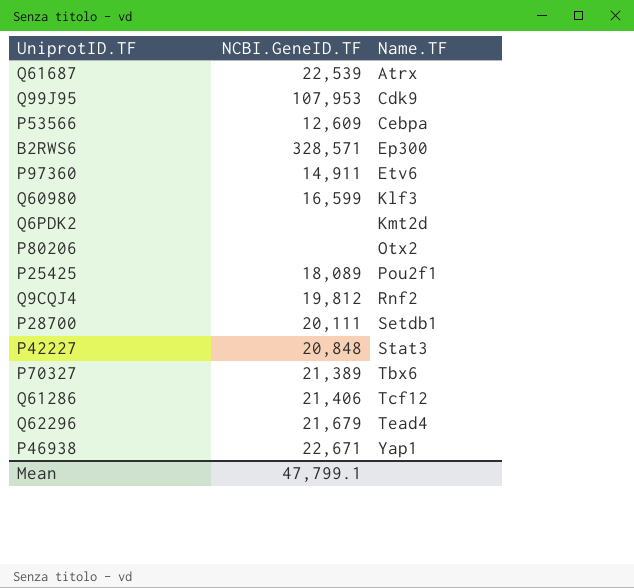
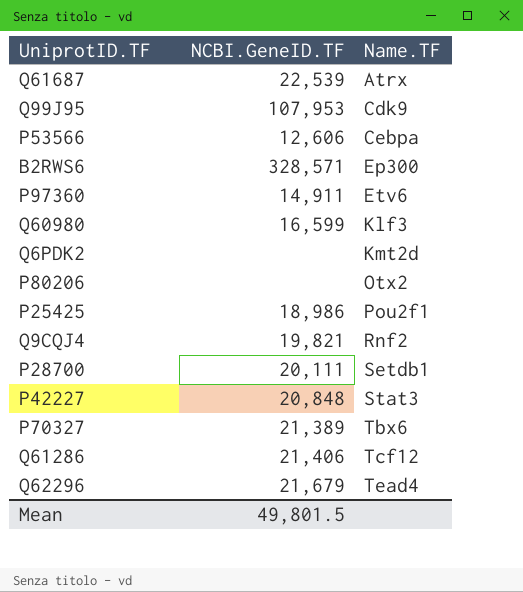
row P46938: 22,671 | Yap1 -> none
P53566 | NCBI.GeneID.TF: 12,609 -> 12,606
P25425 | NCBI.GeneID.TF: 18,089 -> 18,986
Q9CQJ4 | NCBI.GeneID.TF: 19,812 -> 19,821
Mean | NCBI.GeneID.TF: 47,799.1 -> 49,801.5

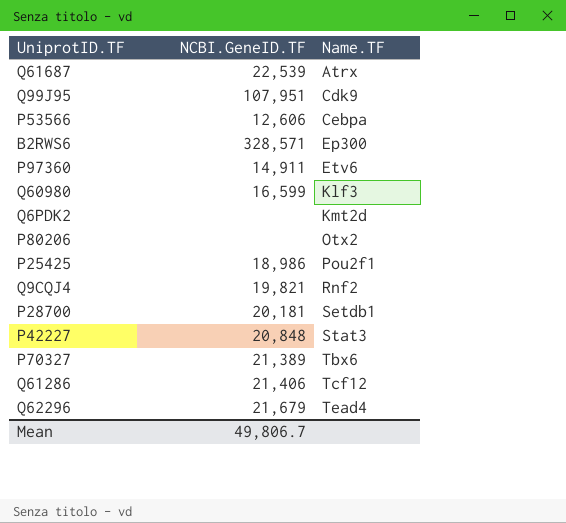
Q99J95 | NCBI.GeneID.TF: 107,953 -> 107,951
P28700 | NCBI.GeneID.TF: 20,111 -> 20,181
Mean | NCBI.GeneID.TF: 49,801.5 -> 49,806.7

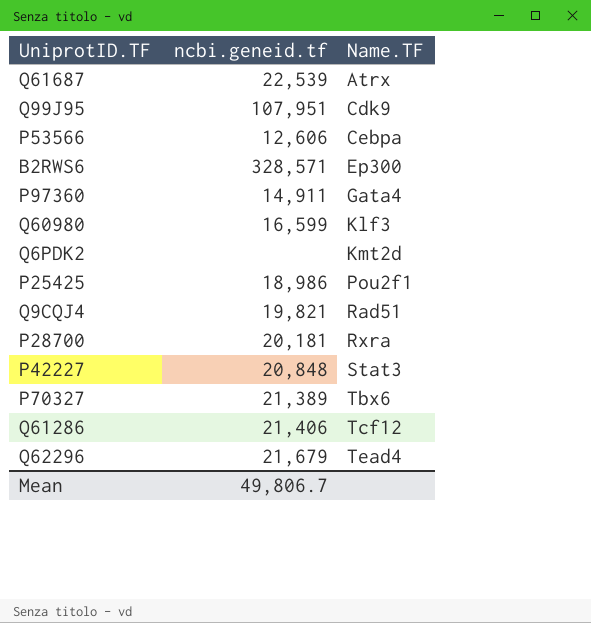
column name: NCBI.GeneID.TF -> ncbi.geneid.tf
row P80206: none | Otx2 -> none
P97360 | Name.TF: Etv6 -> Gata4
Q9CQJ4 | Name.TF: Rnf2 -> Rad51
P28700 | Name.TF: Setdb1 -> Rxra

